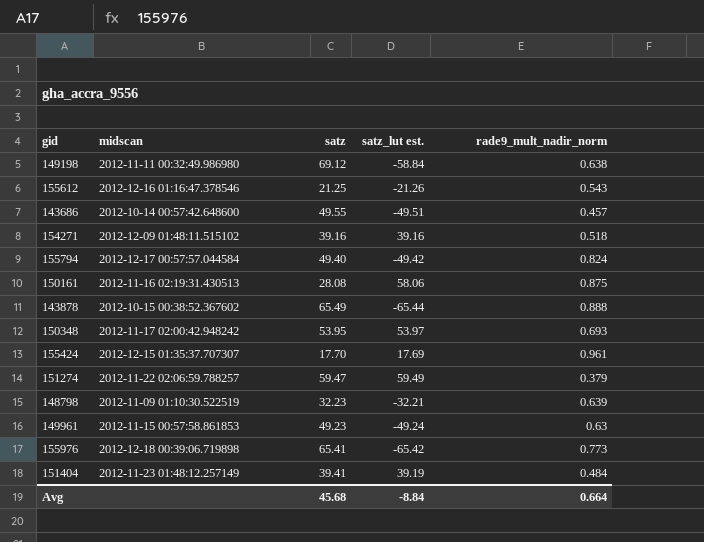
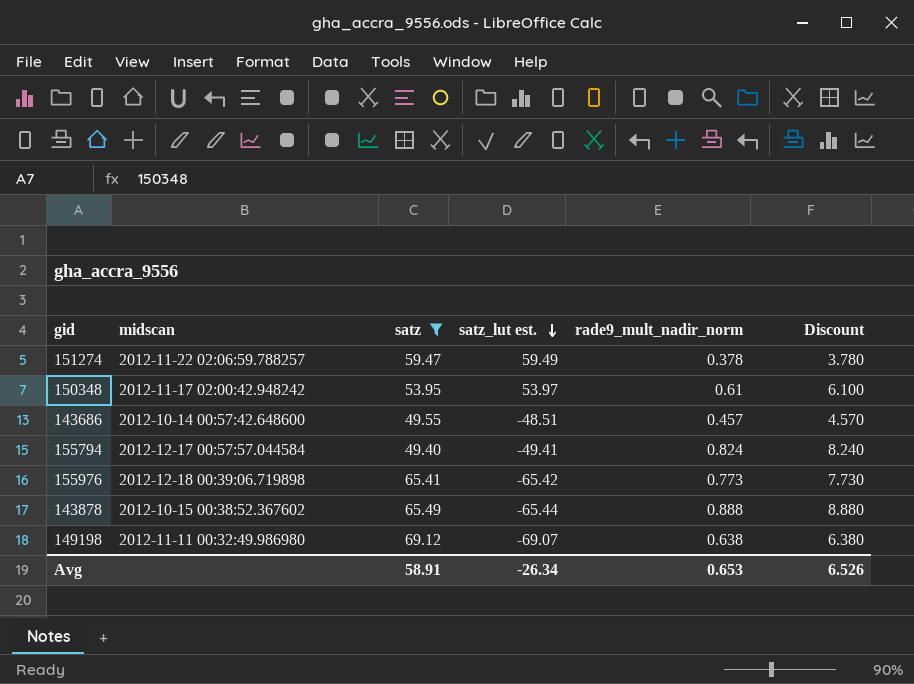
filter: none -> satz >= 49.40
row order: none -> satz_lut est. descending
column Discount | formula: none -> [rade9_mult_nadir_norm] * 10
151274 | rade9_mult_nadir_norm: 0.379 -> 0.378
150348 | rade9_mult_nadir_norm: 0.693 -> 0.61
143686 | satz_lut est.: -49.51 -> -48.51
155794 | satz_lut est.: -49.42 -> -49.41
149198 | satz_lut est.: -58.84 -> -69.07
Avg | satz: 45.68 -> 58.91
Avg | satz_lut est.: -8.84 -> -26.34
Avg | rade9_mult_nadir_norm: 0.664 -> 0.653

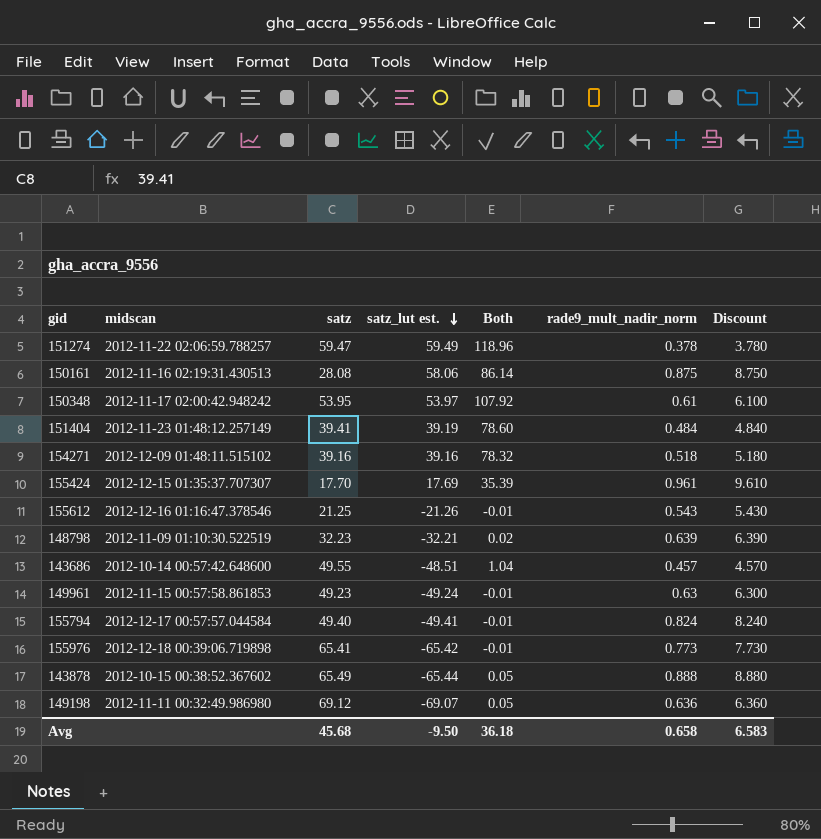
filter: satz >= 49.40 -> none
column Both | formula: none -> [satz] + [satz_lut est.]
149198 | rade9_mult_nadir_norm: 0.638 -> 0.636
149198 | Discount: 6.380 -> 6.360
Avg | satz: 58.91 -> 45.68
Avg | satz_lut est.: -26.34 -> -9.50
Avg | rade9_mult_nadir_norm: 0.653 -> 0.658
Avg | Discount: 6.526 -> 6.583

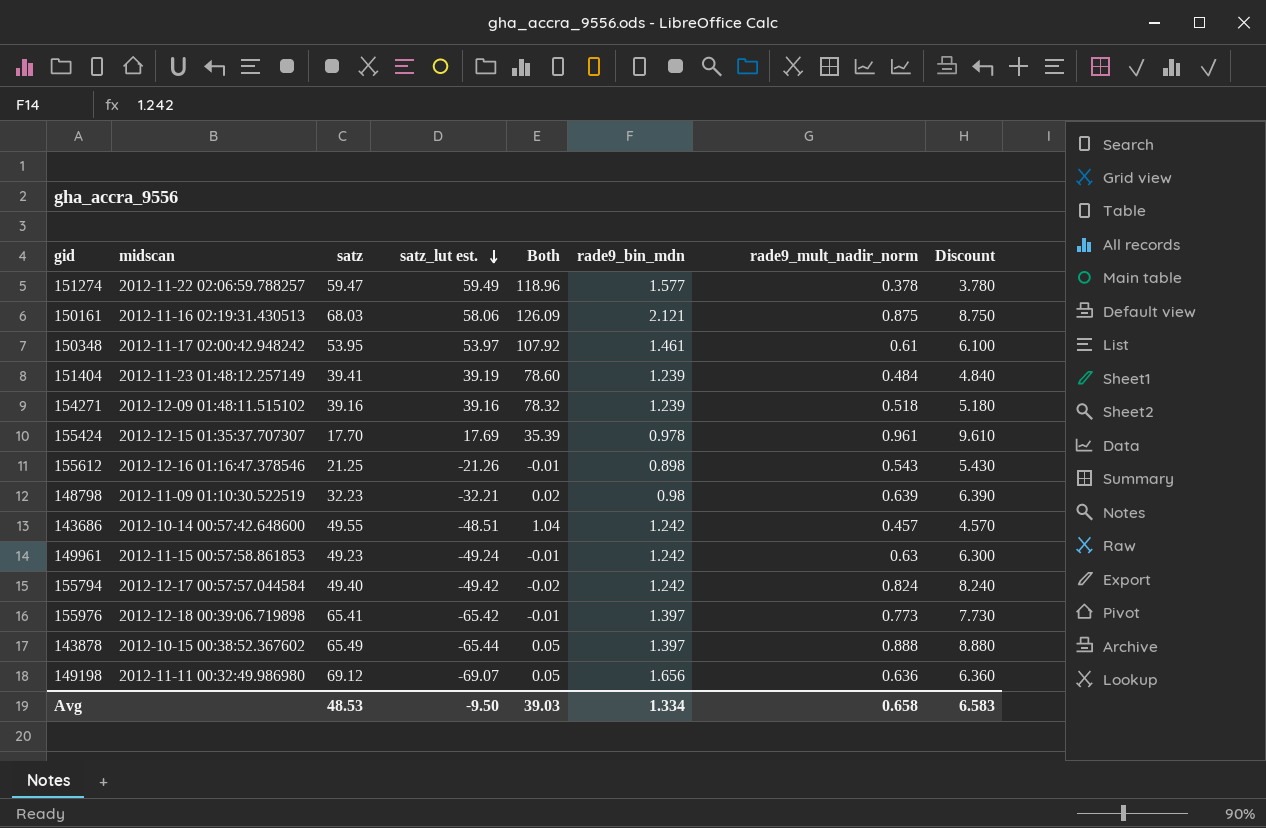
column rade9_bin_mdn | position: none -> 6
150161 | satz: 28.08 -> 68.03
150161 | Both: 86.14 -> 126.09
155794 | satz_lut est.: -49.41 -> -49.42
155794 | Both: -0.01 -> -0.02
Avg | satz: 45.68 -> 48.53
Avg | Both: 36.18 -> 39.03

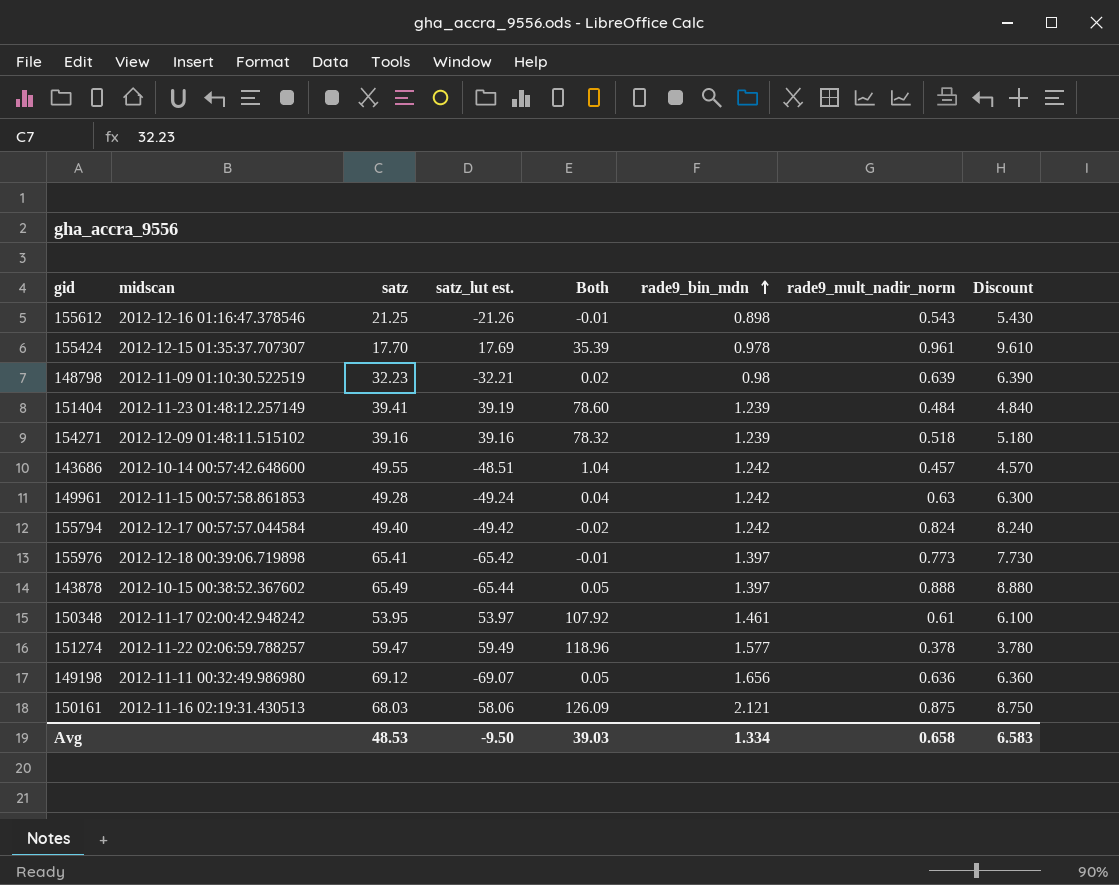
row order: satz_lut est. descending -> rade9_bin_mdn ascending
149961 | satz: 49.23 -> 49.28
149961 | Both: -0.01 -> 0.04

